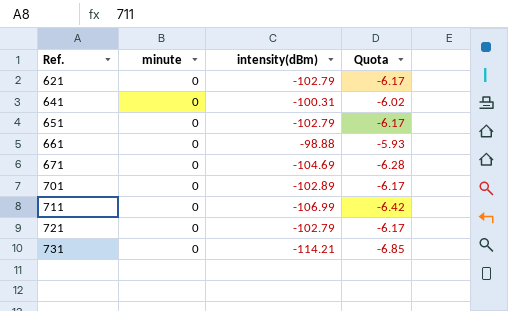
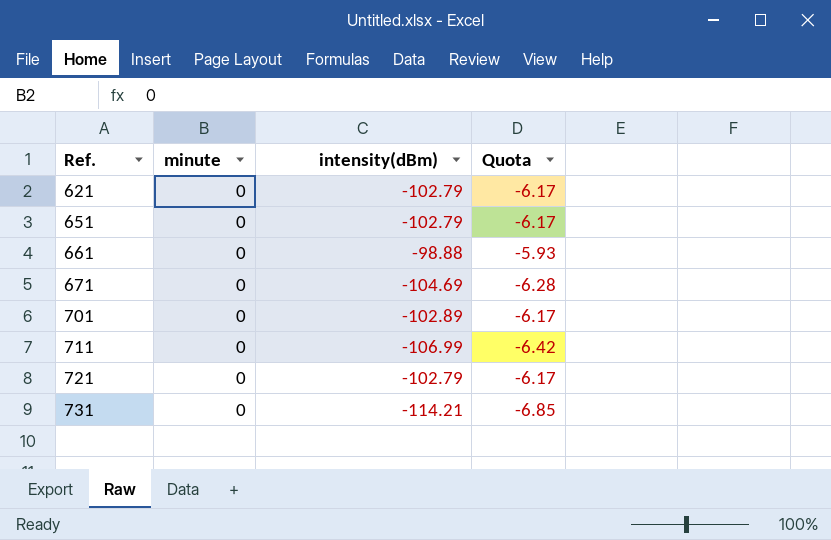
row 641: 0 | -100.31 | -6.02 -> none

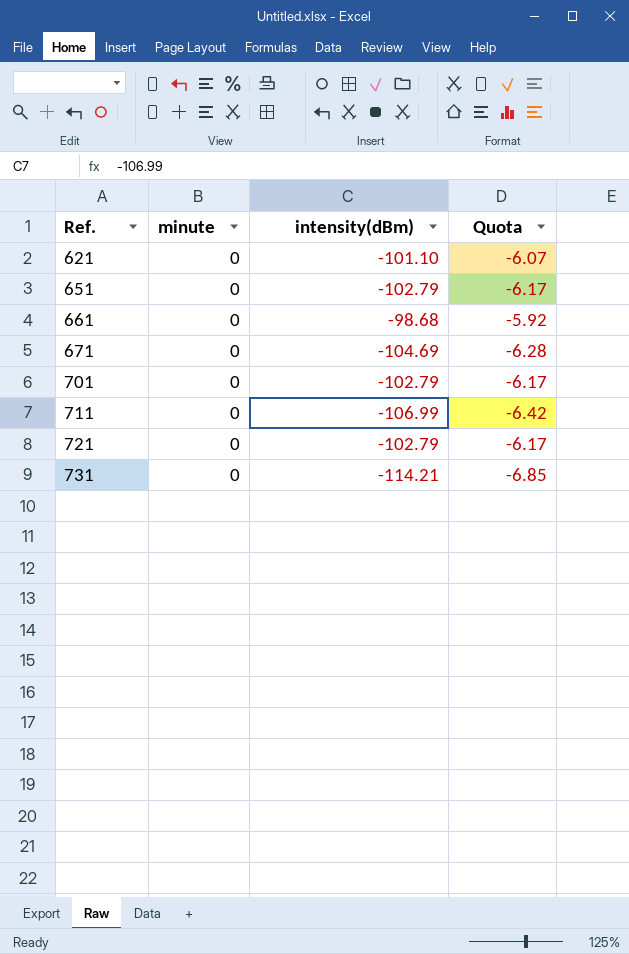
621 | intensity(dBm): -102.79 -> -101.10
621 | Quota: -6.17 -> -6.07
661 | intensity(dBm): -98.88 -> -98.68
661 | Quota: -5.93 -> -5.92
701 | intensity(dBm): -102.89 -> -102.79

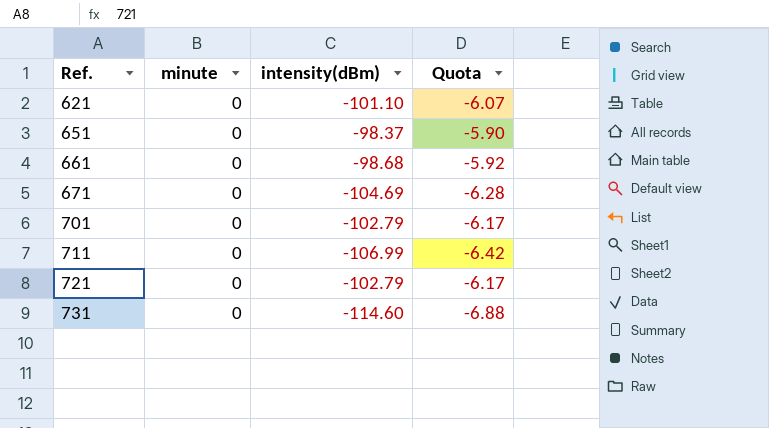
651 | intensity(dBm): -102.79 -> -98.37
651 | Quota: -6.17 -> -5.90
731 | intensity(dBm): -114.21 -> -114.60
731 | Quota: -6.85 -> -6.88

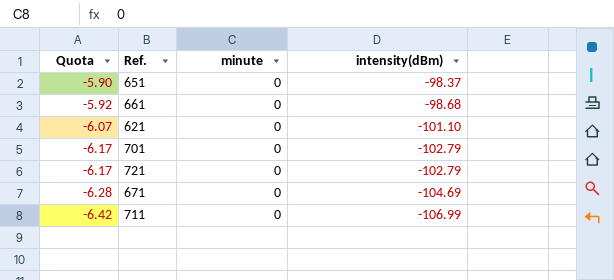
row order: Ref. ascending -> Quota descending
column Quota | position: 4 -> 1
row 731: 0 | -114.60 | -6.88 -> none

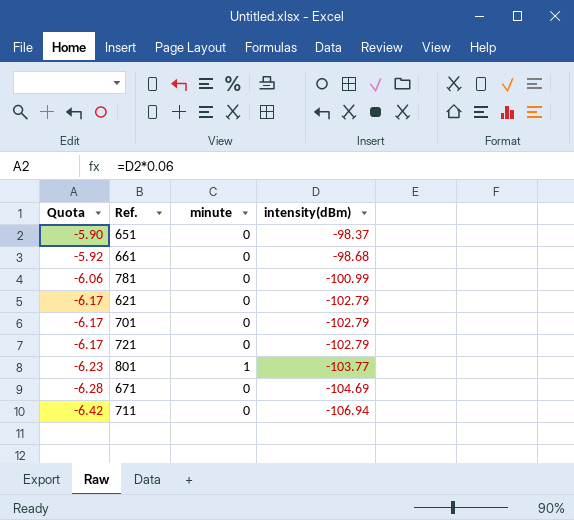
row 781: none -> -6.06 | 0 | -100.99
621 | Quota: -6.07 -> -6.17
621 | intensity(dBm): -101.10 -> -102.79
row 801: none -> -6.23 | 1 | -103.77
711 | intensity(dBm): -106.99 -> -106.94

